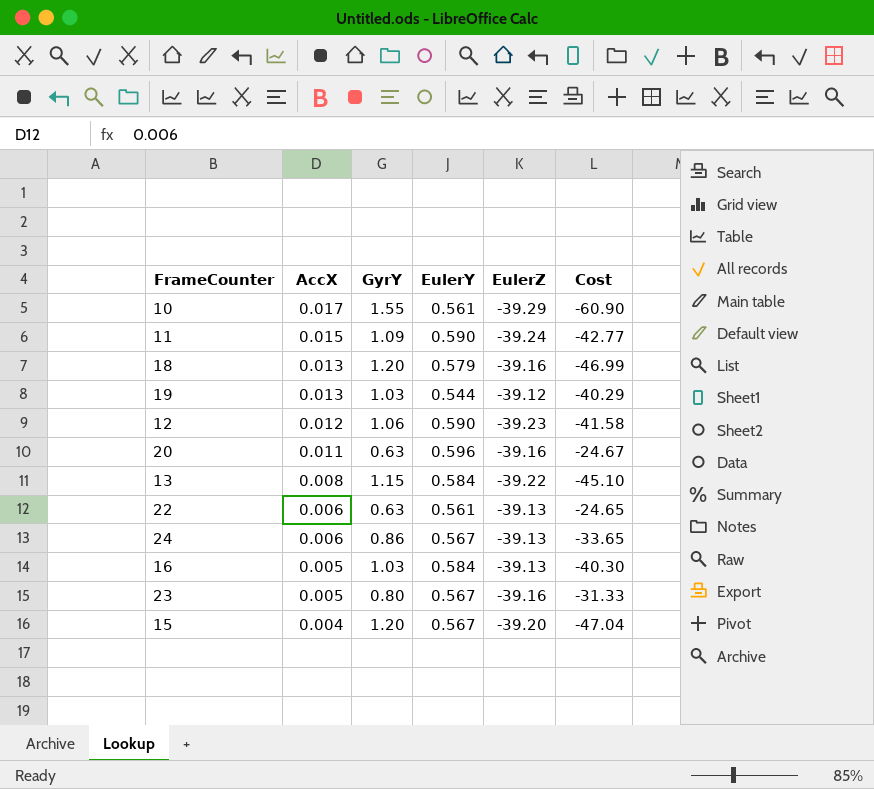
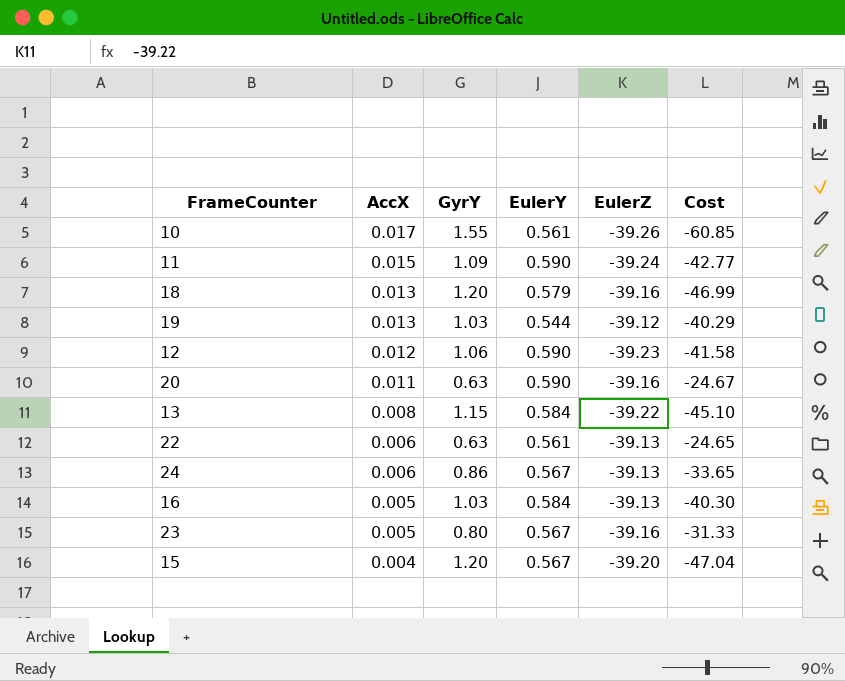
10 | EulerZ: -39.29 -> -39.26
10 | Cost: -60.90 -> -60.85
20 | EulerY: 0.596 -> 0.590

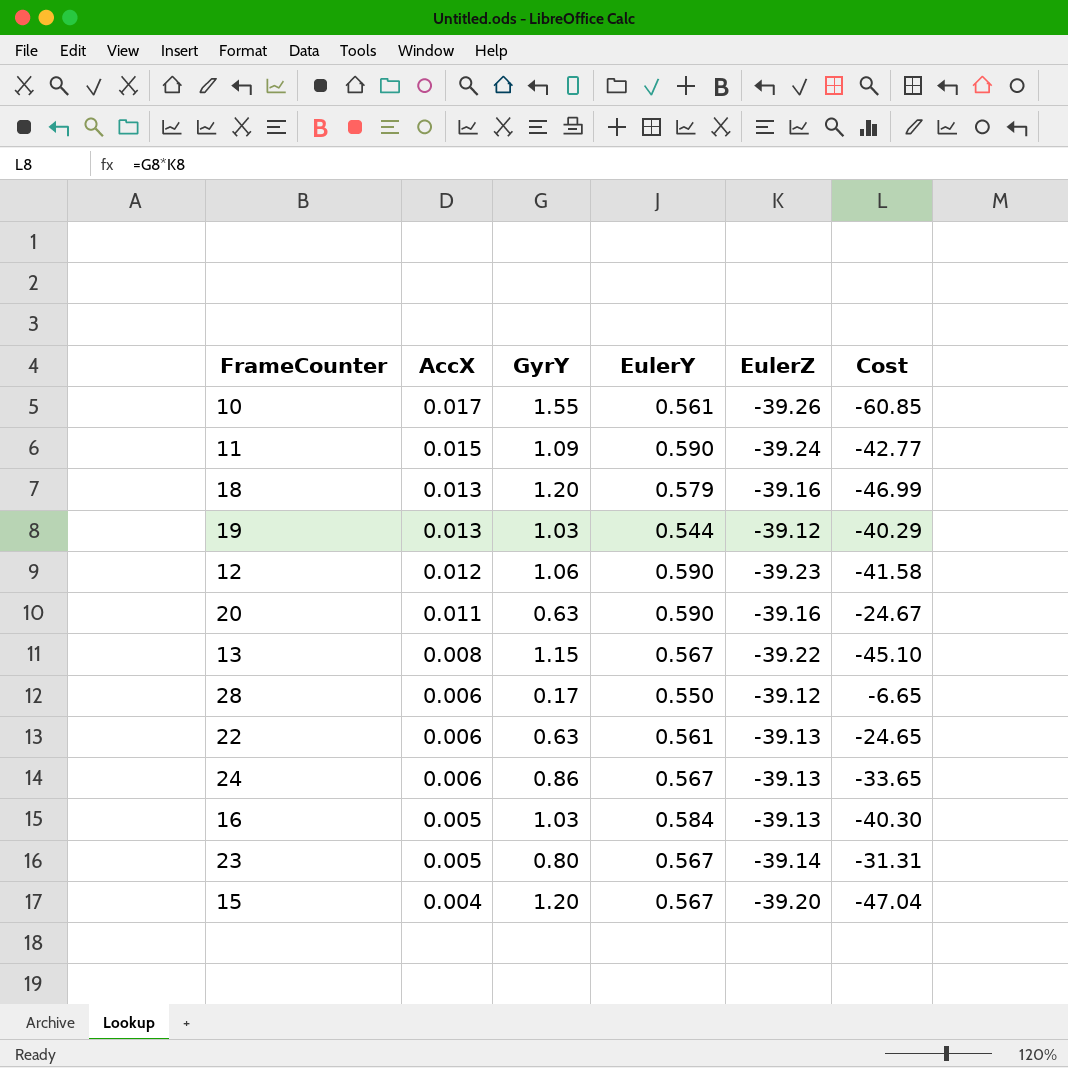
13 | EulerY: 0.584 -> 0.567
row 28: none -> 0.006 | 0.17 | 0.550 | -39.12 | -6.65
23 | EulerZ: -39.16 -> -39.14
23 | Cost: -31.33 -> -31.31

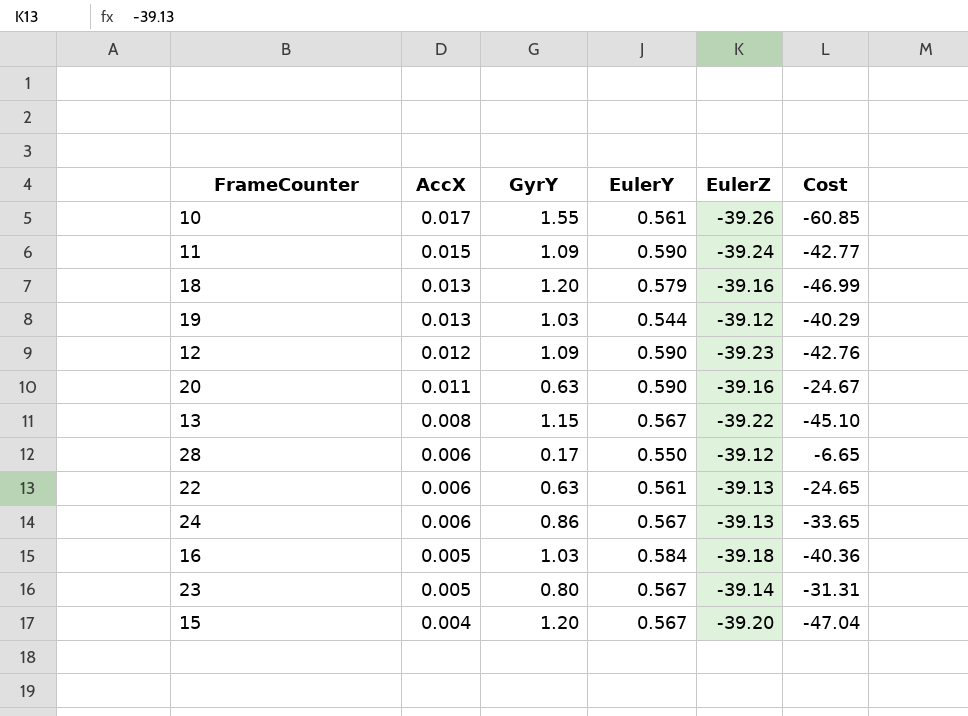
12 | GyrY: 1.06 -> 1.09
12 | Cost: -41.58 -> -42.76
16 | EulerZ: -39.13 -> -39.18
16 | Cost: -40.30 -> -40.36

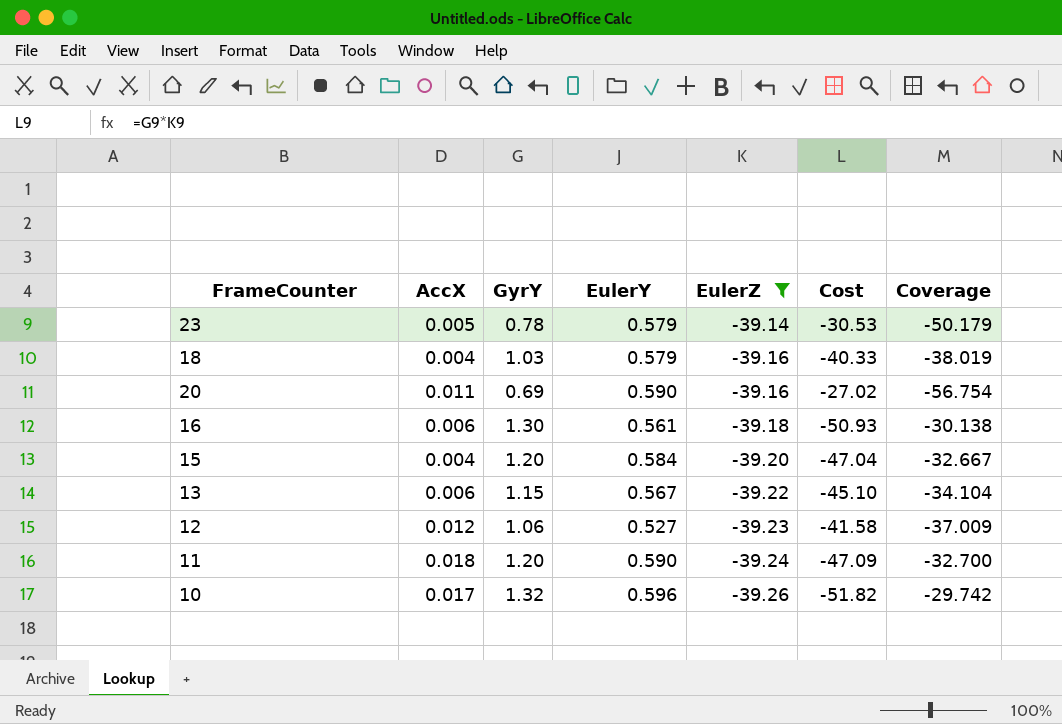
filter: none -> EulerZ <= -39.14
row order: AccX descending -> EulerZ descending
column Coverage | formula: none -> [EulerZ] / [GyrY]
23 | GyrY: 0.80 -> 0.78
23 | EulerY: 0.567 -> 0.579
23 | Cost: -31.31 -> -30.53
18 | AccX: 0.013 -> 0.004
18 | GyrY: 1.20 -> 1.03
18 | Cost: -46.99 -> -40.33
20 | GyrY: 0.63 -> 0.69
20 | Cost: -24.67 -> -27.02
16 | AccX: 0.005 -> 0.006
16 | GyrY: 1.03 -> 1.30
16 | EulerY: 0.584 -> 0.561
16 | Cost: -40.36 -> -50.93
15 | EulerY: 0.567 -> 0.584
13 | AccX: 0.008 -> 0.006
12 | GyrY: 1.09 -> 1.06
12 | EulerY: 0.590 -> 0.527
12 | Cost: -42.76 -> -41.58
11 | AccX: 0.015 -> 0.018
11 | GyrY: 1.09 -> 1.20
11 | Cost: -42.77 -> -47.09
10 | GyrY: 1.55 -> 1.32
10 | EulerY: 0.561 -> 0.596
10 | Cost: -60.85 -> -51.82

